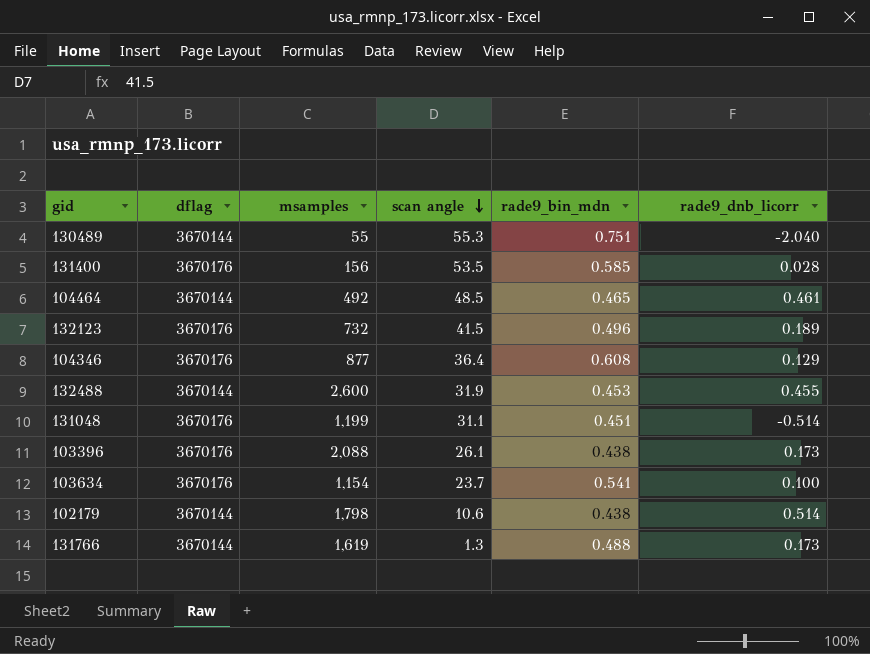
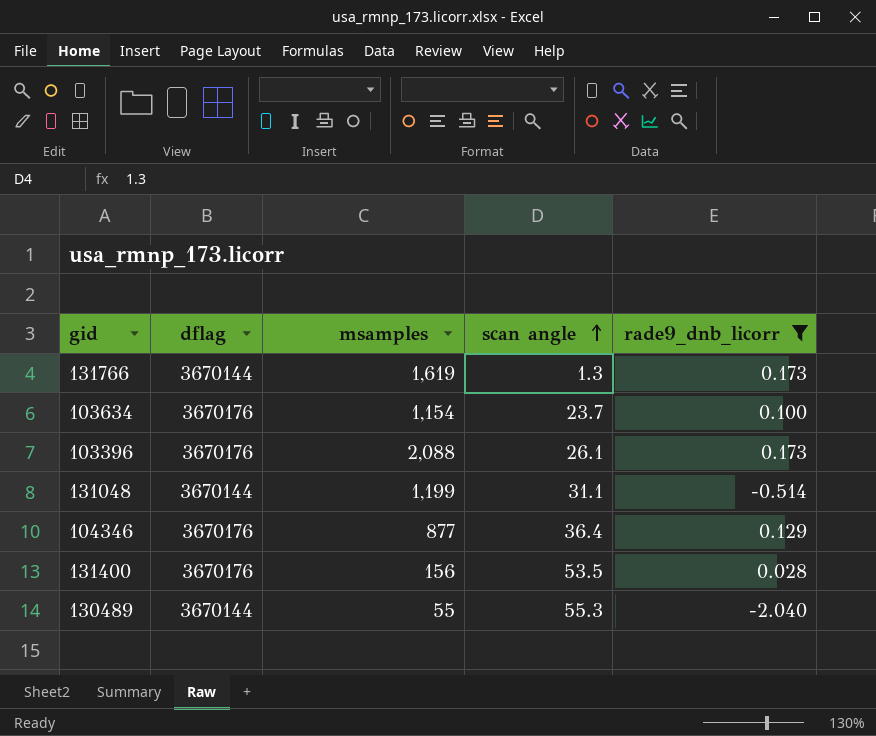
filter: none -> rade9_dnb_licorr <= 0.173
row order: scan angle descending -> scan angle ascending
column rade9_bin_mdn | position: 5 -> none
131048 | dflag: 3670176 -> 3670144

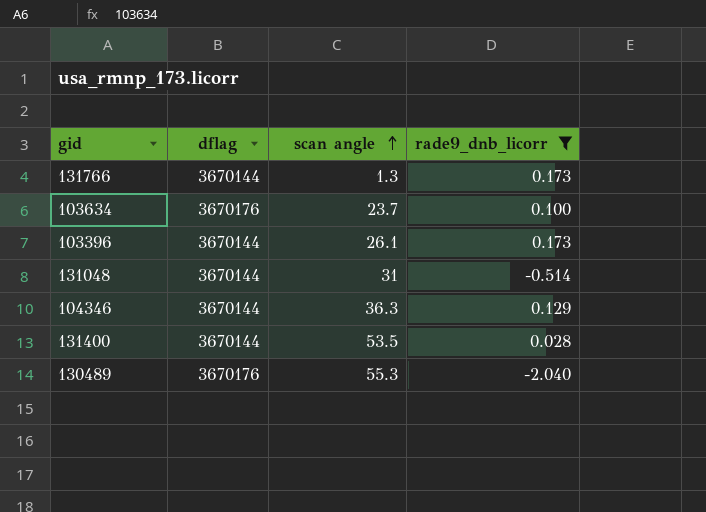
column msamples | position: 3 -> none
103396 | dflag: 3670176 -> 3670144
131048 | scan angle: 31.1 -> 31
104346 | dflag: 3670176 -> 3670144
104346 | scan angle: 36.4 -> 36.3
131400 | dflag: 3670176 -> 3670144
130489 | dflag: 3670144 -> 3670176

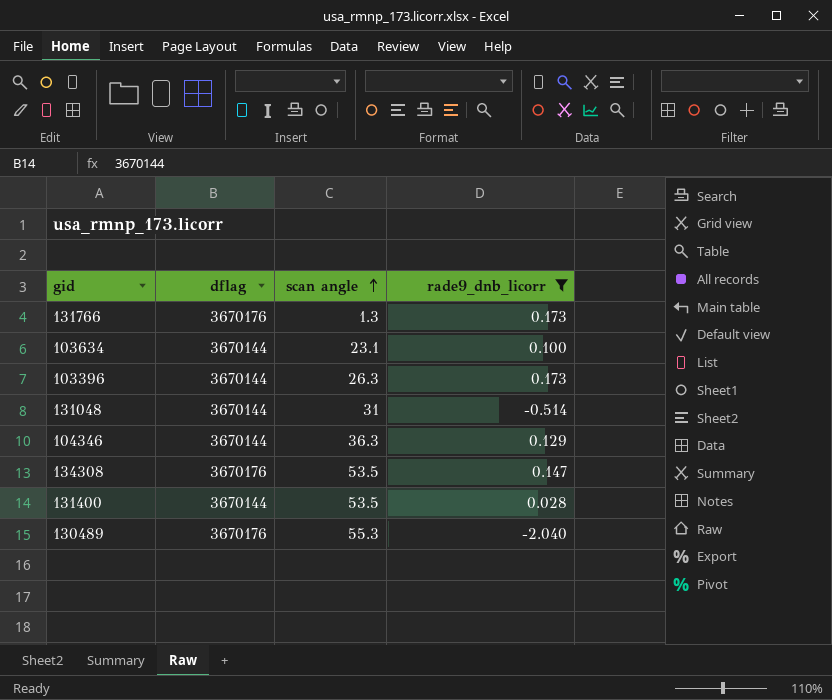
131766 | dflag: 3670144 -> 3670176
103634 | dflag: 3670176 -> 3670144
103634 | scan angle: 23.7 -> 23.1
103396 | scan angle: 26.1 -> 26.3
row 134308: none -> 3670176 | 53.5 | 0.147

